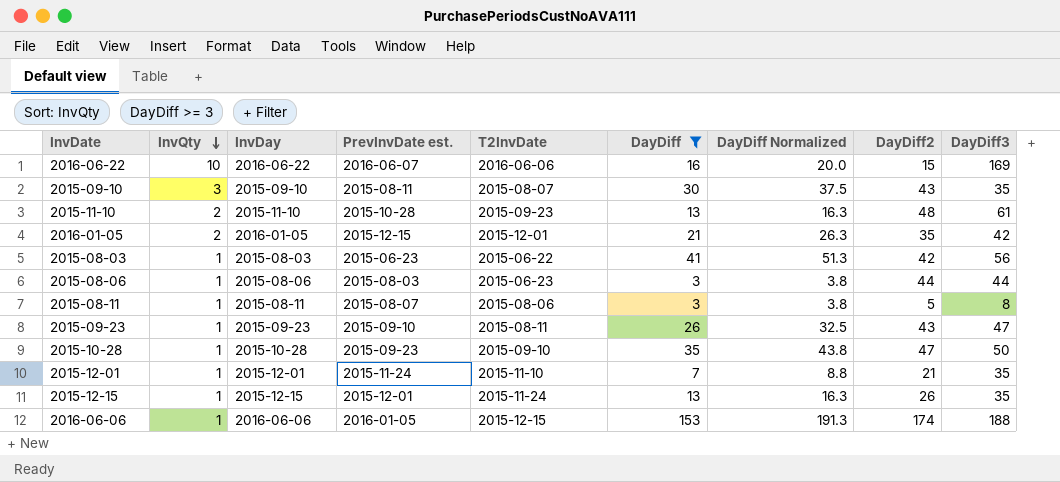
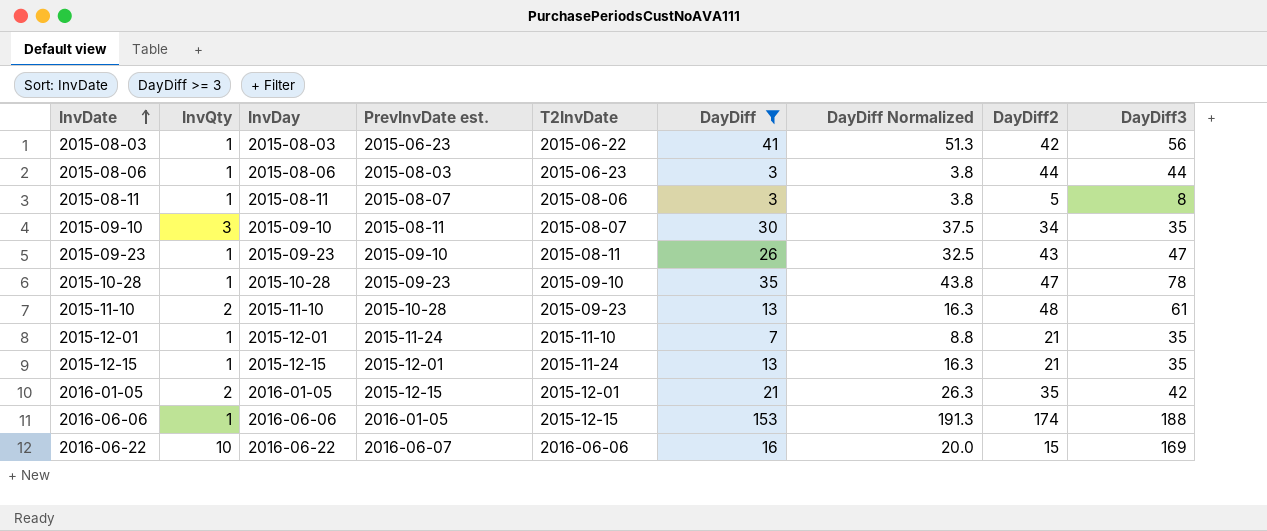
row order: InvQty descending -> InvDate ascending
2015-09-10 | DayDiff2: 43 -> 34
2015-10-28 | DayDiff3: 50 -> 78
2015-12-15 | DayDiff2: 26 -> 21

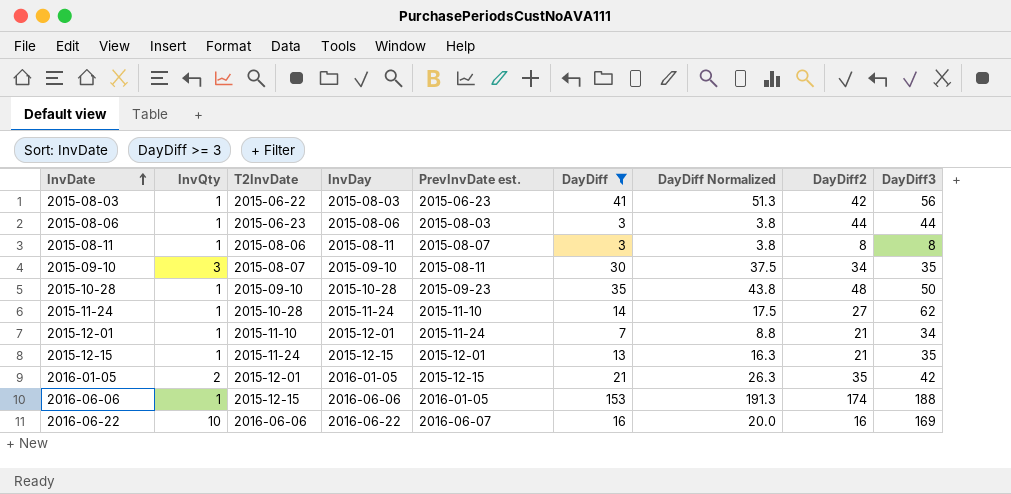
column T2InvDate | position: 5 -> 3
row 2015-09-23: 1 | 2015-09-23 | 2015-09-10 | 2015-08-11 | 26 | 32.5 | 43 | 47 -> none
row 2015-11-10: 2 | 2015-11-10 | 2015-10-28 | 2015-09-23 | 13 | 16.3 | 48 | 61 -> none
2015-08-11 | DayDiff2: 5 -> 8
2015-10-28 | DayDiff2: 47 -> 48
2015-10-28 | DayDiff3: 78 -> 50
row 2015-11-24: none -> 1 | 2015-10-28 | 2015-11-24 | 2015-11-10 | 14 | 17.5 | 27 | 62
2015-12-01 | DayDiff3: 35 -> 34
2016-06-22 | DayDiff2: 15 -> 16

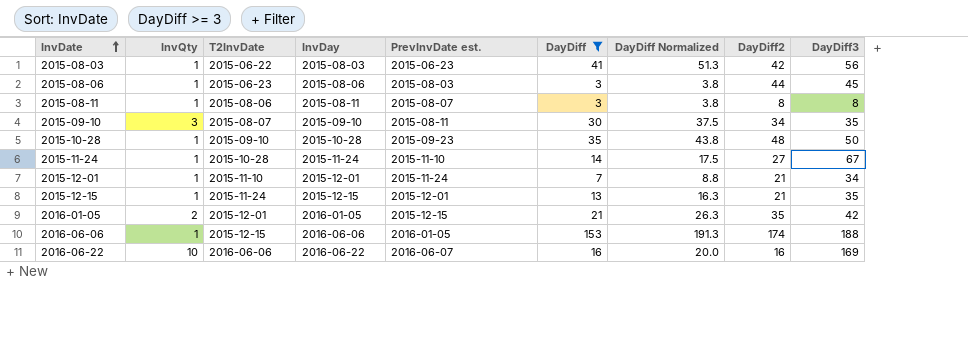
2015-08-06 | DayDiff3: 44 -> 45
2015-11-24 | DayDiff3: 62 -> 67

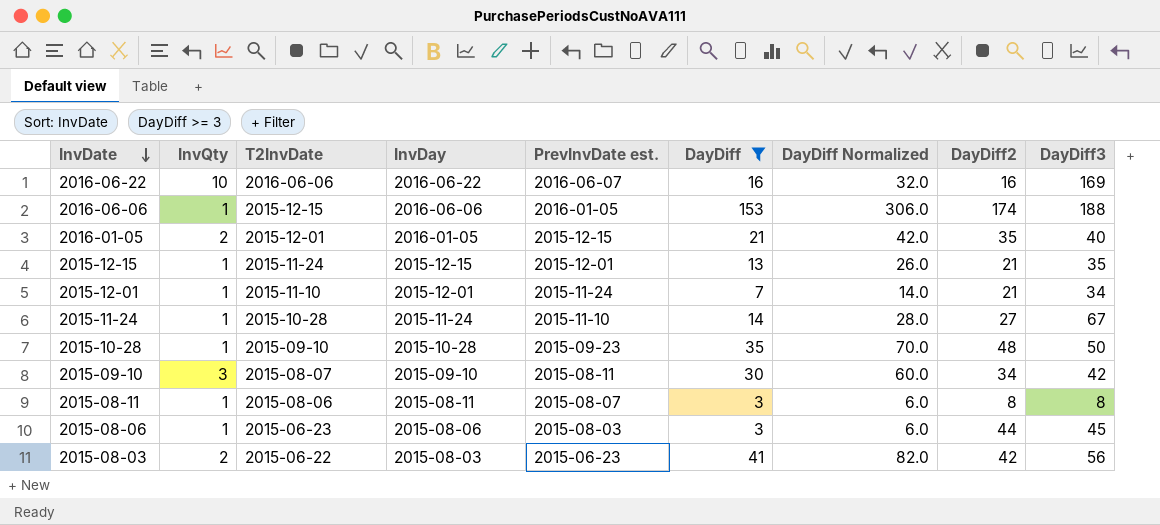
row order: InvDate ascending -> InvDate descending
column DayDiff Normalized | formula: [DayDiff] * 1.25 -> [DayDiff] * 2
2016-01-05 | DayDiff3: 42 -> 40
2015-09-10 | DayDiff3: 35 -> 42
2015-08-03 | InvQty: 1 -> 2

